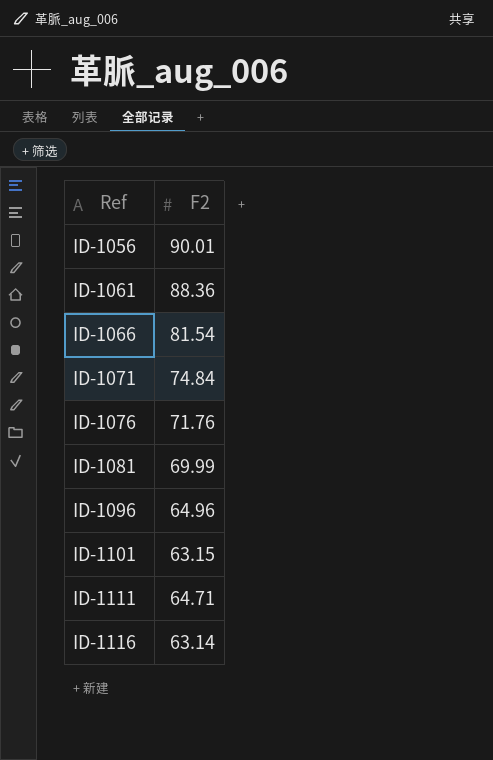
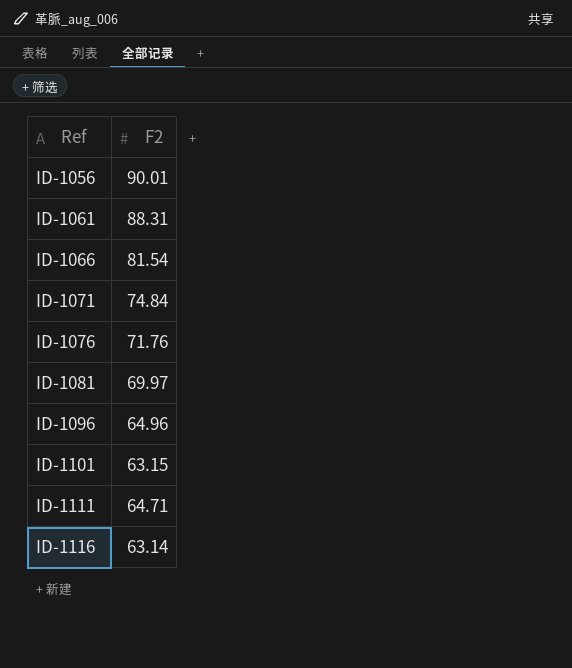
ID-1061 | F2: 88.36 -> 88.31
ID-1081 | F2: 69.99 -> 69.97

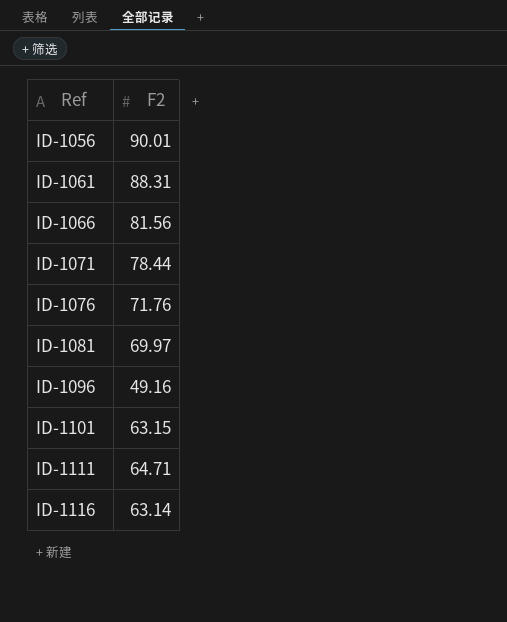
ID-1066 | F2: 81.54 -> 81.56
ID-1071 | F2: 74.84 -> 78.44
ID-1096 | F2: 64.96 -> 49.16

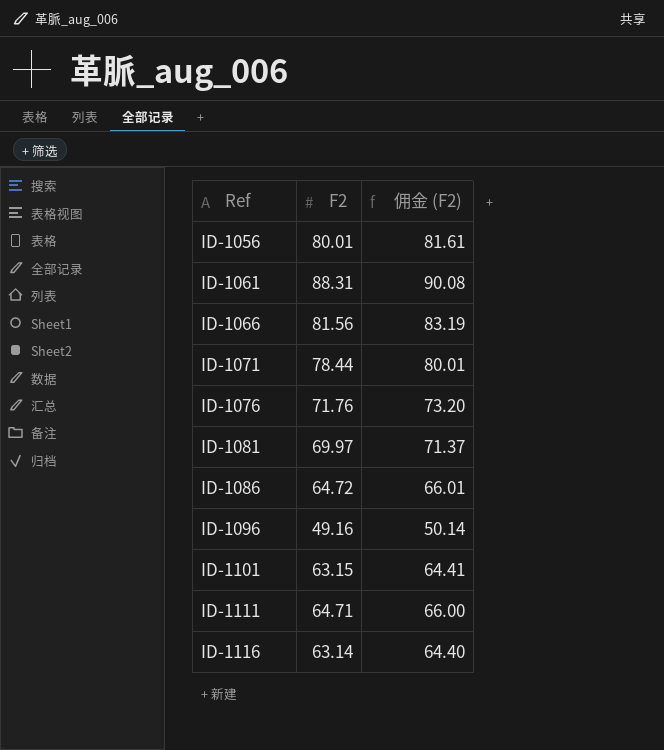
column 佣金 (F2) | formula: none -> [F2] * 1.02
ID-1056 | F2: 90.01 -> 80.01
row ID-1086: none -> 64.72 | 66.01

